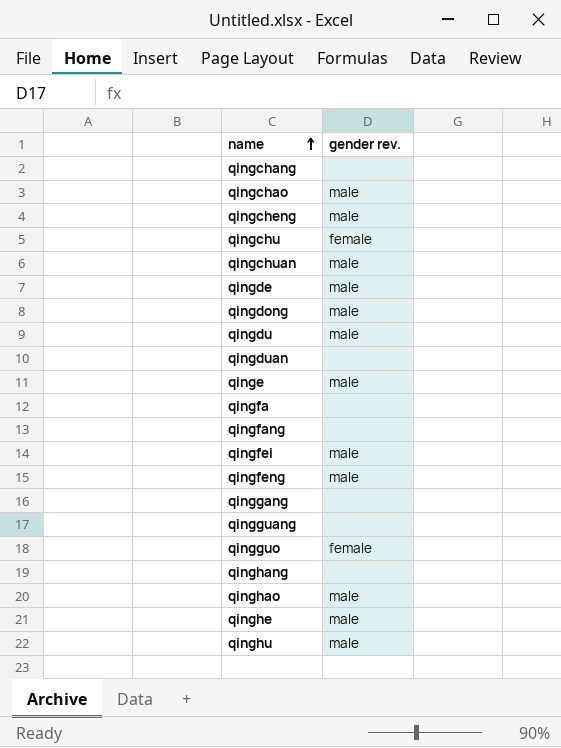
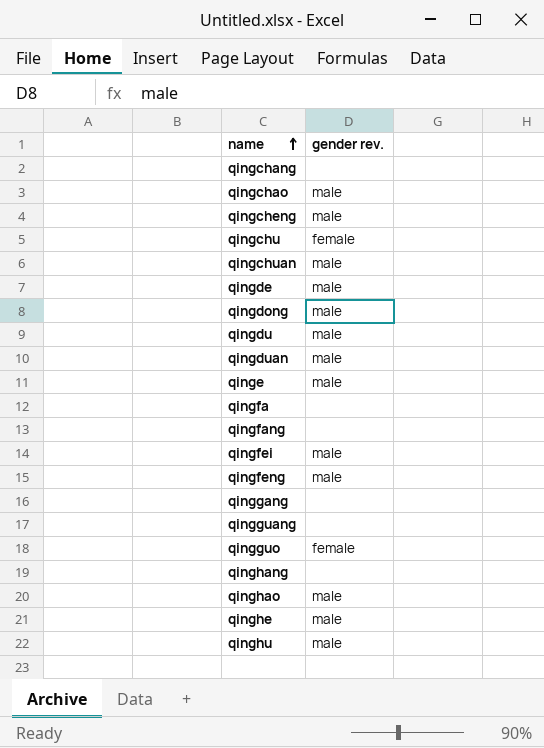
qingduan | gender rev.: none -> male

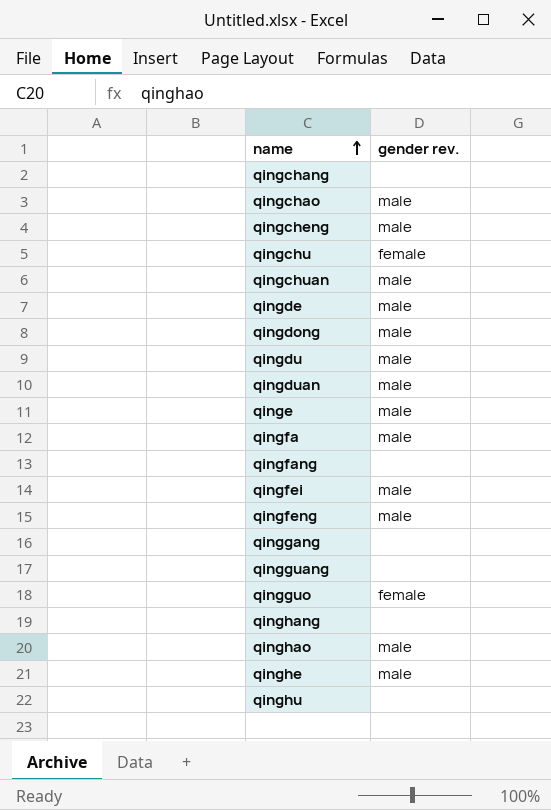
qingfa | gender rev.: none -> male
qinghu | gender rev.: male -> none

